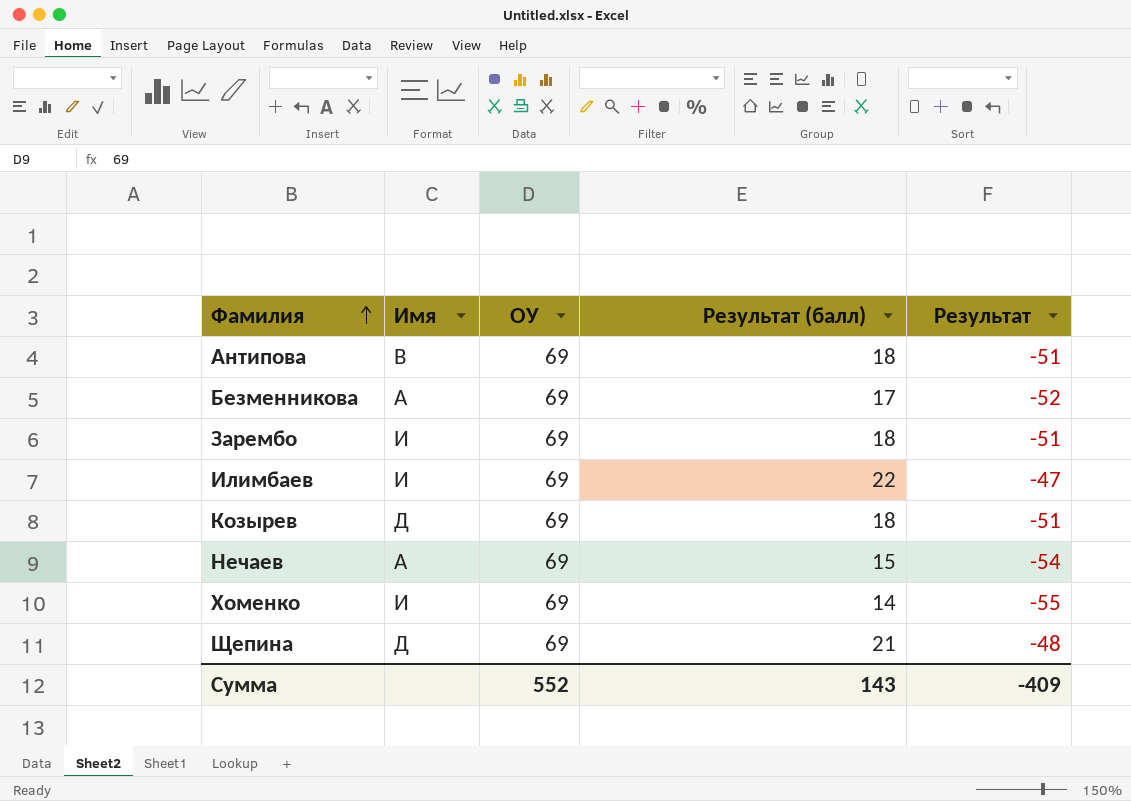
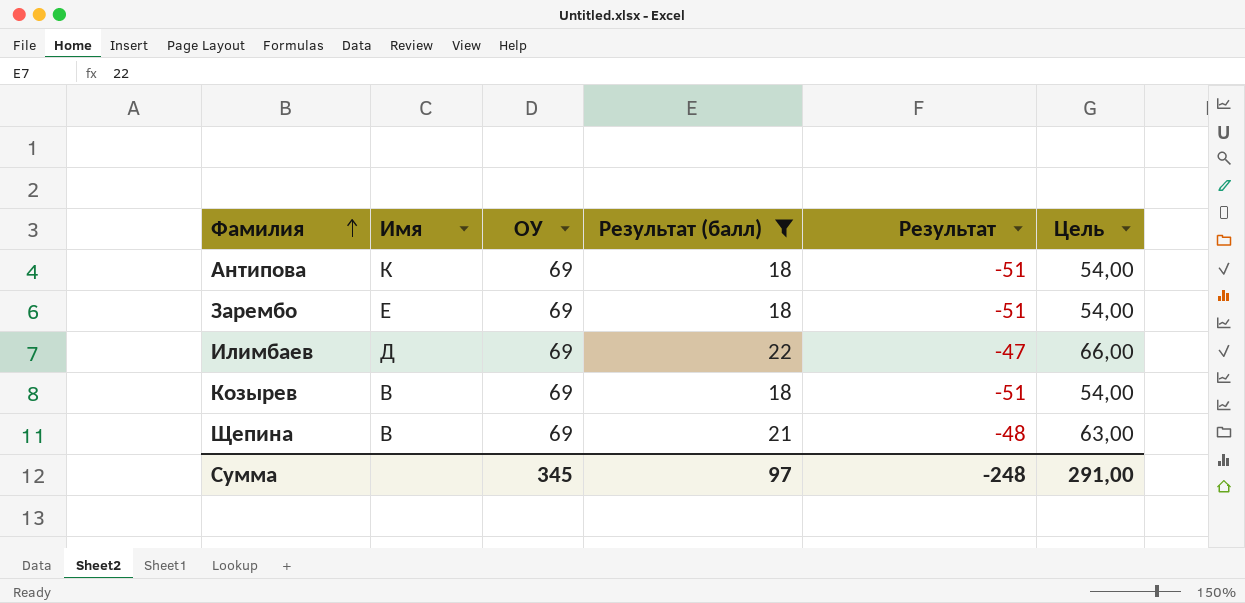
filter: none -> Результат (балл) >= 18
column Цель | formula: none -> [Результат (балл)] * 3
Антипова | Имя: В -> К
Зарембо | Имя: И -> Е
Илимбаев | Имя: И -> Д
Козырев | Имя: Д -> В
Щепина | Имя: Д -> В
Сумма | ОУ: 552 -> 345
Сумма | Результат (балл): 143 -> 97
Сумма | Результат: -409 -> -248

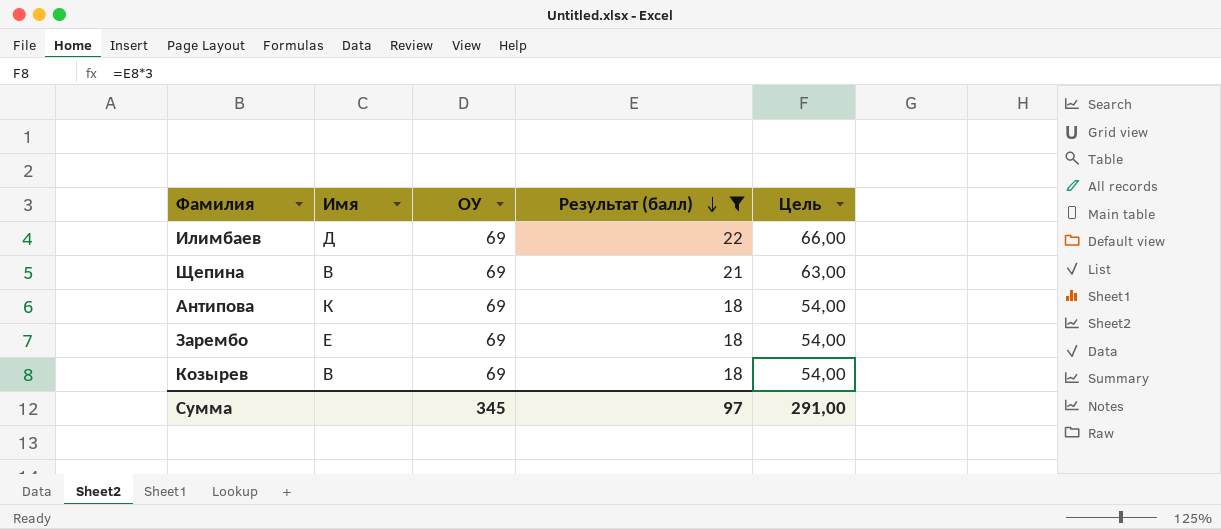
row order: Фамилия ascending -> Результат (балл) descending
column Результат | formula: [Результат (балл)] - [ОУ] -> none

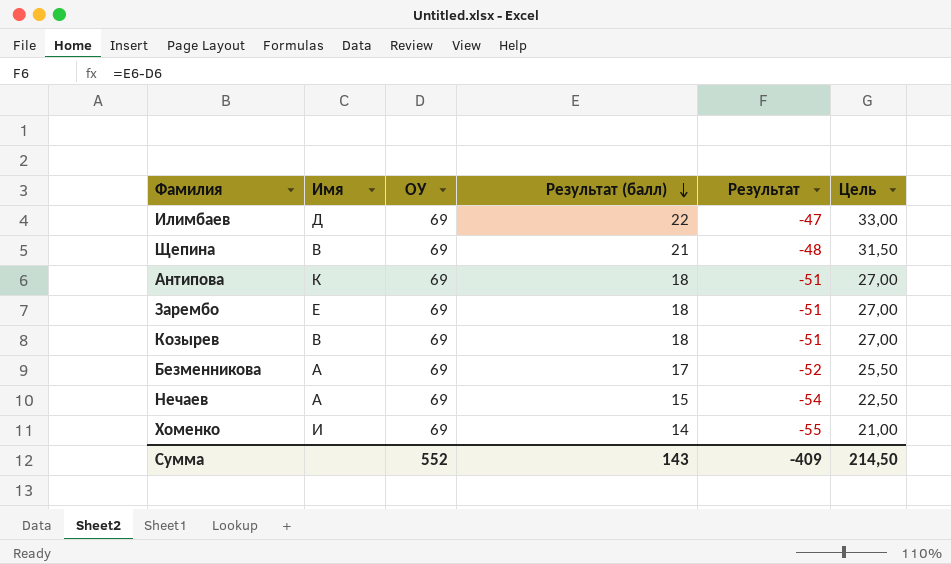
filter: Результат (балл) >= 18 -> none
column Результат | formula: none -> [Результат (балл)] - [ОУ]
column Цель | formula: [Результат (балл)] * 3 -> [Результат (балл)] * 1,5
Сумма | ОУ: 345 -> 552
Сумма | Результат (балл): 97 -> 143
Сумма | Цель: 291,00 -> 214,50

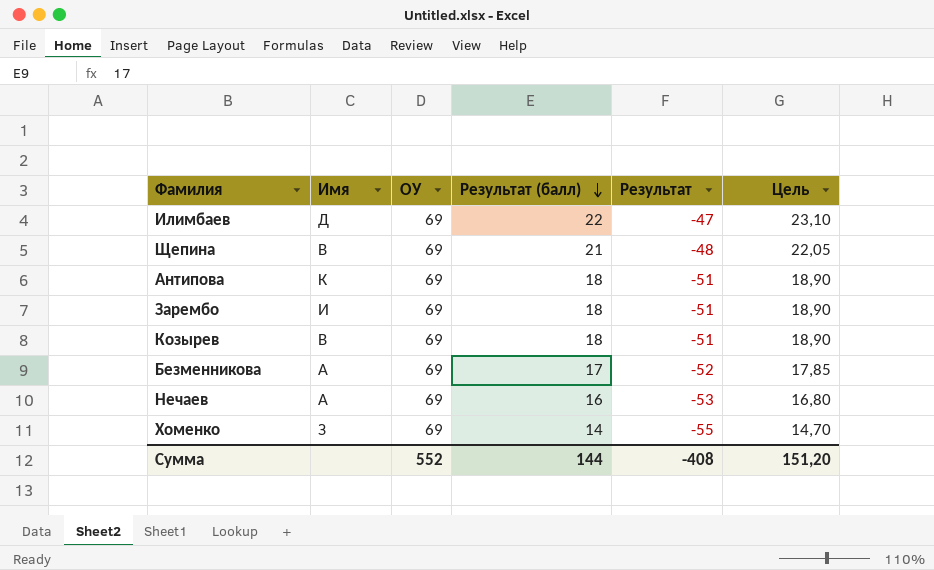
column Цель | formula: [Результат (балл)] * 1,5 -> [Результат (балл)] * 1,05
Зарембо | Имя: Е -> И
Нечаев | Результат (балл): 15 -> 16
Нечаев | Результат: -54 -> -53
Хоменко | Имя: И -> З
Сумма | Результат (балл): 143 -> 144
Сумма | Результат: -409 -> -408
Сумма | Цель: 214,50 -> 151,20

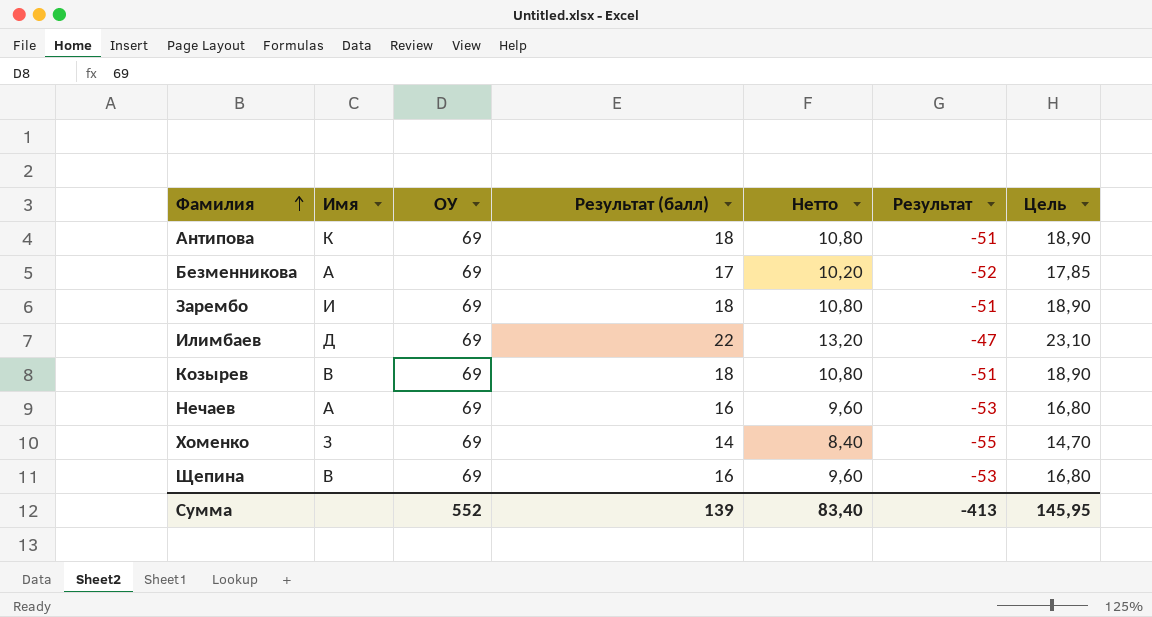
row order: Результат (балл) descending -> Фамилия ascending
column Нетто | formula: none -> [Результат (балл)] * 0,6
Щепина | Результат (балл): 21 -> 16
Щепина | Результат: -48 -> -53
Щепина | Цель: 22,05 -> 16,80
Сумма | Результат (балл): 144 -> 139
Сумма | Результат: -408 -> -413
Сумма | Цель: 151,20 -> 145,95

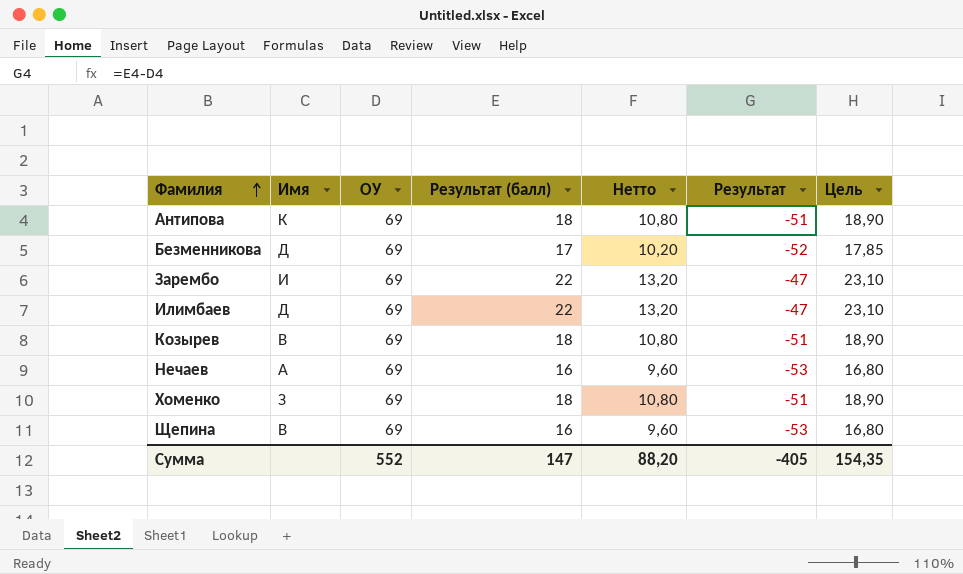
Безменникова | Имя: А -> Д
Зарембо | Результат (балл): 18 -> 22
Зарембо | Нетто: 10,80 -> 13,20
Зарембо | Результат: -51 -> -47
Зарембо | Цель: 18,90 -> 23,10
Хоменко | Результат (балл): 14 -> 18
Хоменко | Нетто: 8,40 -> 10,80
Хоменко | Результат: -55 -> -51
Хоменко | Цель: 14,70 -> 18,90
Сумма | Результат (балл): 139 -> 147
Сумма | Нетто: 83,40 -> 88,20
Сумма | Результат: -413 -> -405
Сумма | Цель: 145,95 -> 154,35

